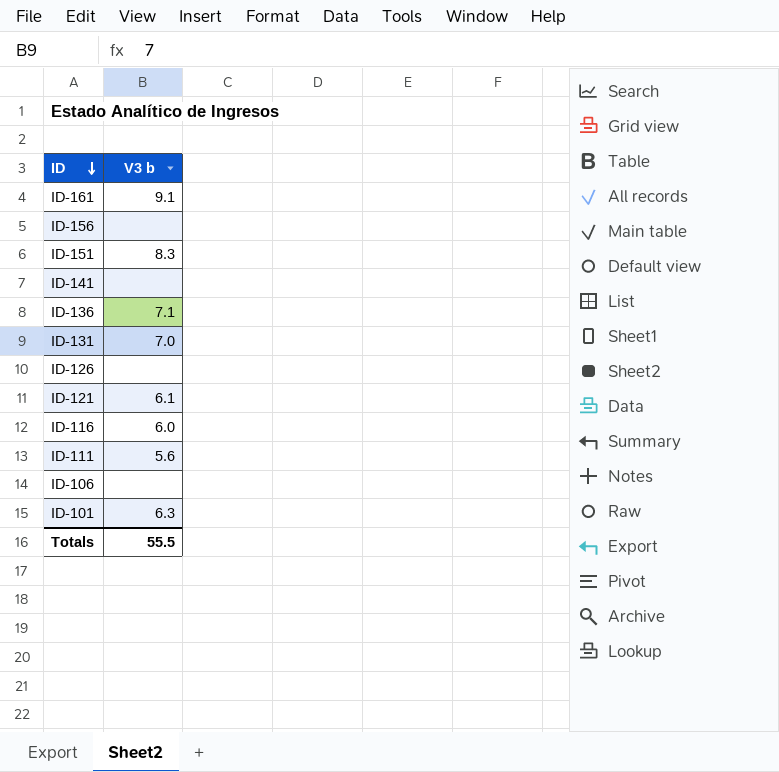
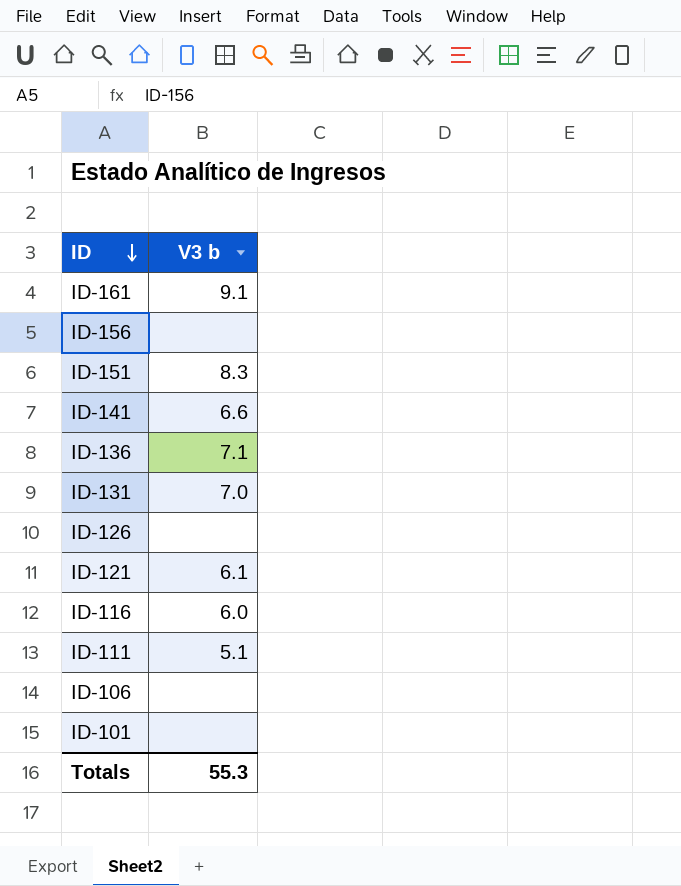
ID-141 | V3 b: none -> 6.6
ID-111 | V3 b: 5.6 -> 5.1
ID-101 | V3 b: 6.3 -> none
Totals | V3 b: 55.5 -> 55.3

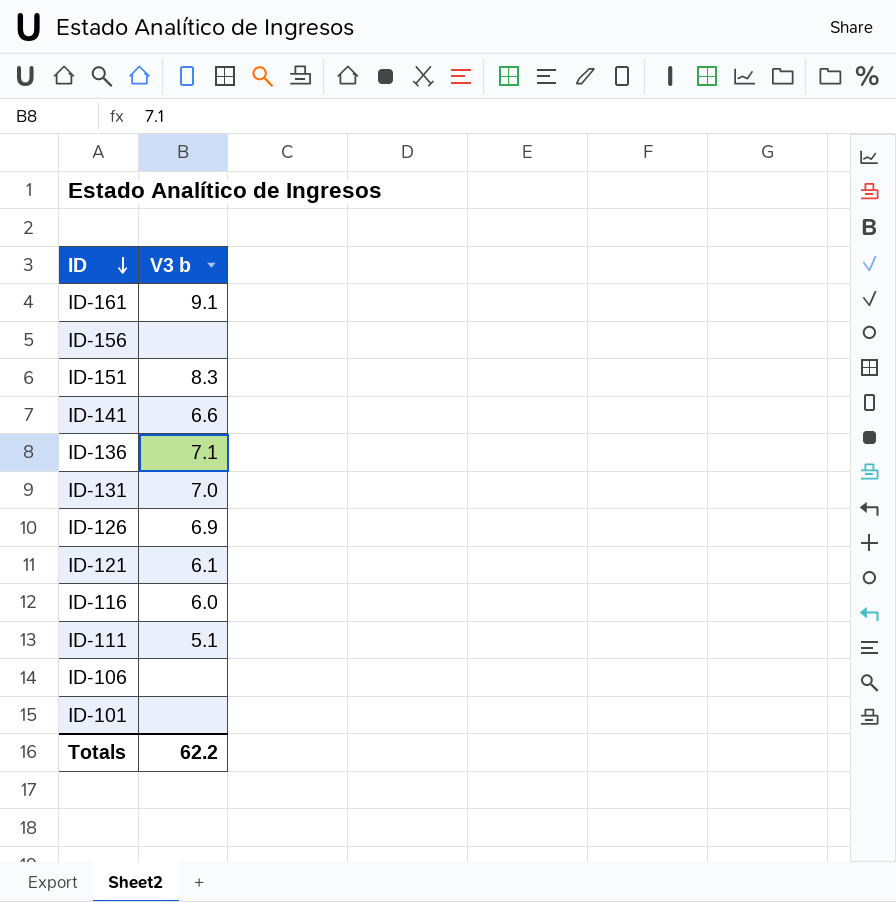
ID-126 | V3 b: none -> 6.9
Totals | V3 b: 55.3 -> 62.2

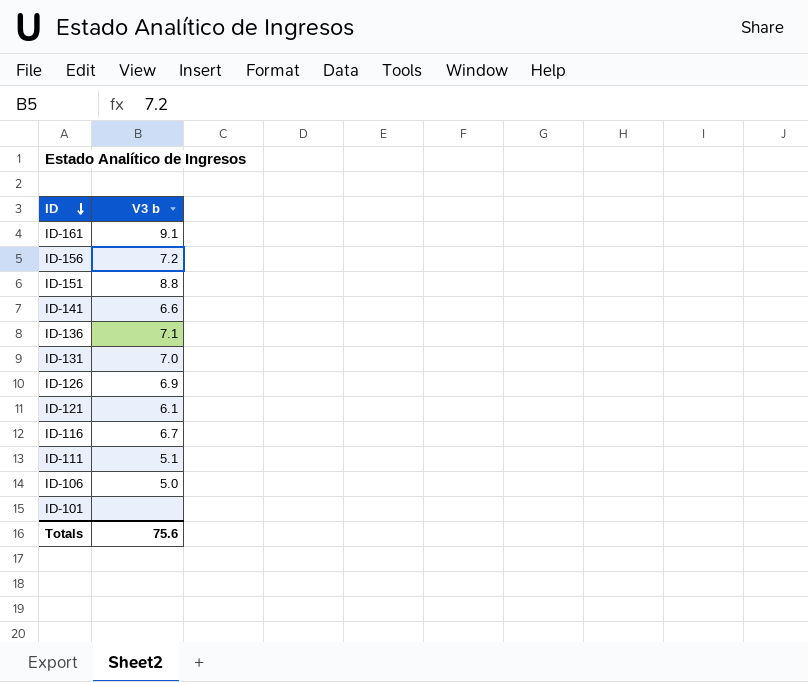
ID-156 | V3 b: none -> 7.2
ID-151 | V3 b: 8.3 -> 8.8
ID-116 | V3 b: 6.0 -> 6.7
ID-106 | V3 b: none -> 5.0
Totals | V3 b: 62.2 -> 75.6

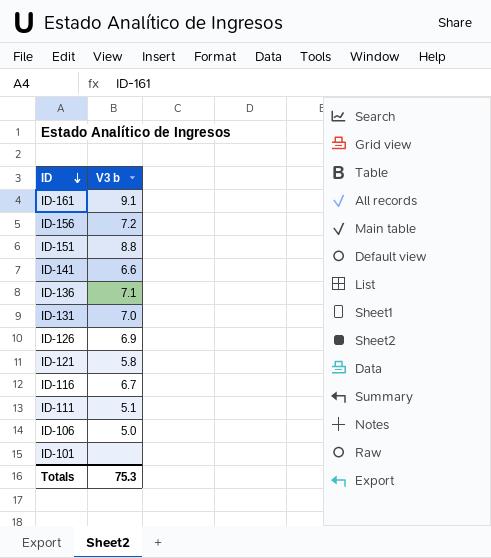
ID-121 | V3 b: 6.1 -> 5.8
Totals | V3 b: 75.6 -> 75.3

